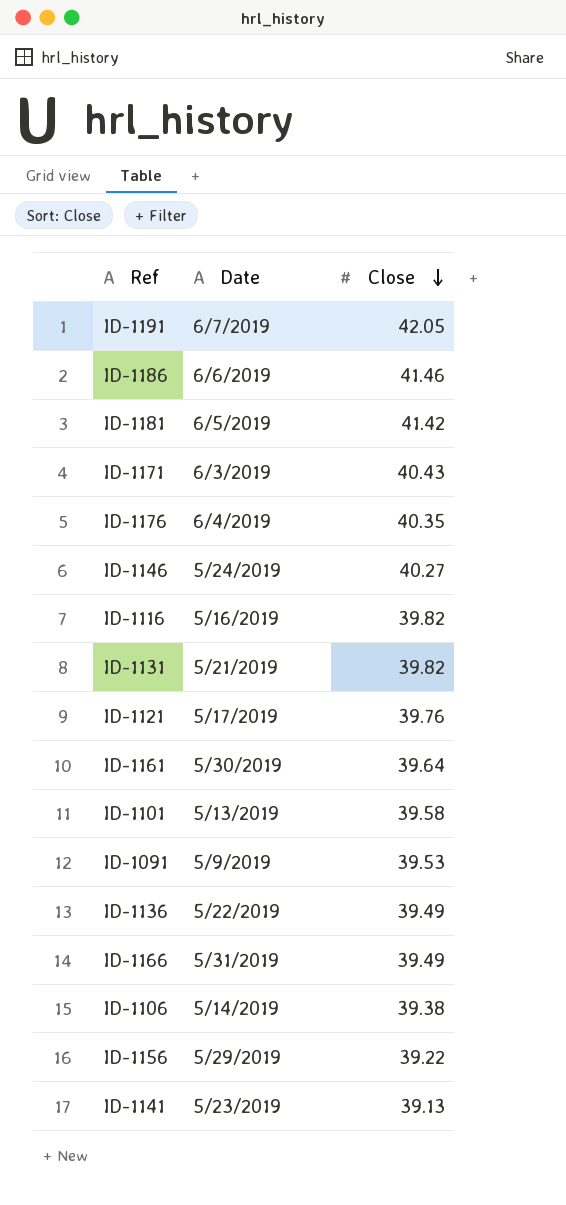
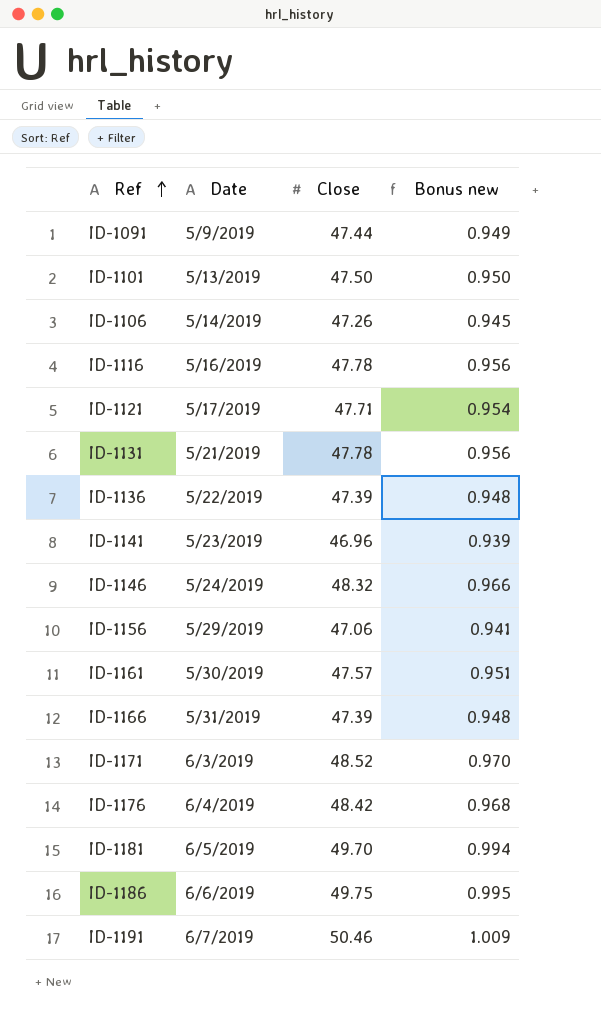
row order: Close descending -> Ref ascending
column Bonus new | formula: none -> [Close] * 0.02
ID-1091 | Close: 39.53 -> 47.44
ID-1101 | Close: 39.58 -> 47.50
ID-1106 | Close: 39.38 -> 47.26
ID-1116 | Close: 39.82 -> 47.78
ID-1121 | Close: 39.76 -> 47.71
ID-1131 | Close: 39.82 -> 47.78
ID-1136 | Close: 39.49 -> 47.39
ID-1141 | Close: 39.13 -> 46.96
ID-1146 | Close: 40.27 -> 48.32
ID-1156 | Close: 39.22 -> 47.06
ID-1161 | Close: 39.64 -> 47.57
ID-1166 | Close: 39.49 -> 47.39
ID-1171 | Close: 40.43 -> 48.52
ID-1176 | Close: 40.35 -> 48.42
ID-1181 | Close: 41.42 -> 49.70
ID-1186 | Close: 41.46 -> 49.75
ID-1191 | Close: 42.05 -> 50.46

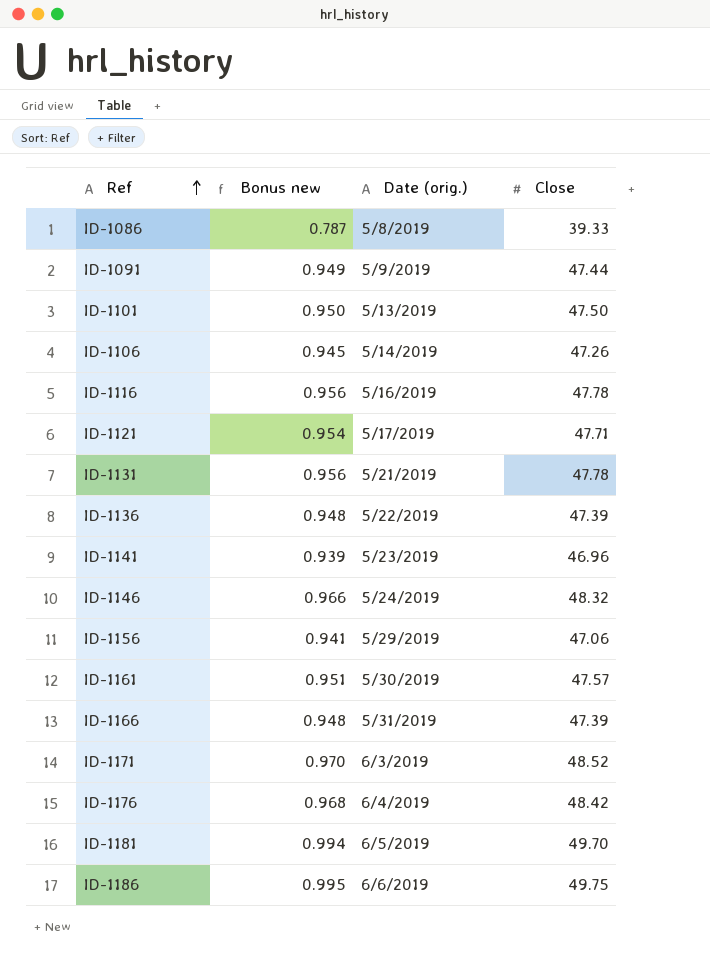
column Bonus new | position: 4 -> 2
column name: Date -> Date (orig.)
row ID-1191: 6/7/2019 | 50.46 | 1.009 -> none
row ID-1086: none -> 0.787 | 5/8/2019 | 39.33

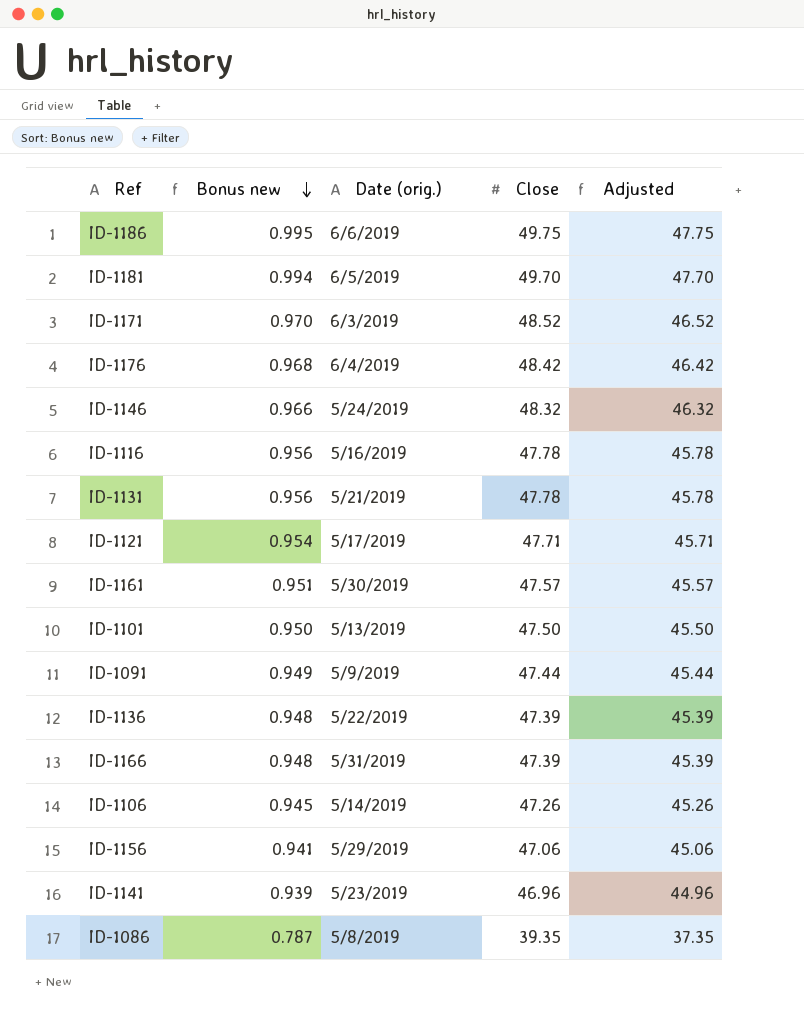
row order: Ref ascending -> Bonus new descending
column Adjusted | formula: none -> [Close] - 2
ID-1086 | Close: 39.33 -> 39.35

